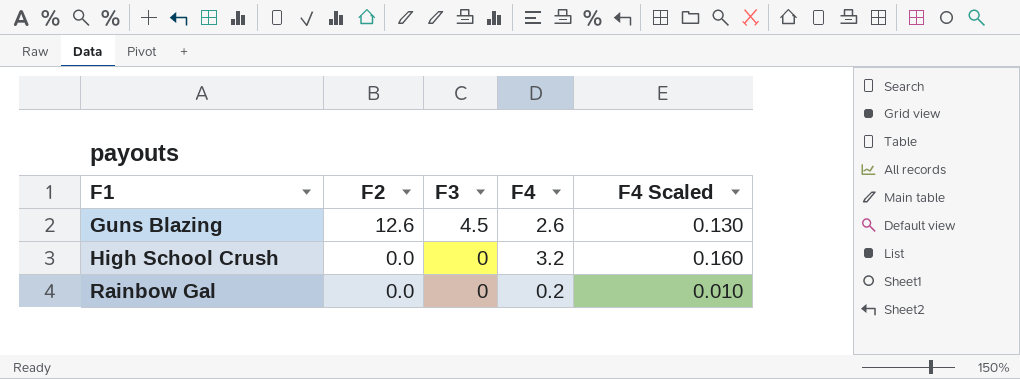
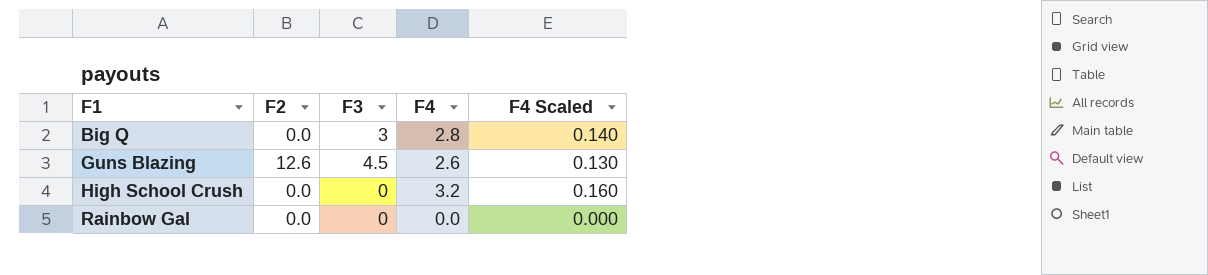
row Big Q: none -> 0.0 | 3 | 2.8 | 0.140
Rainbow Gal | F4: 0.2 -> 0.0
Rainbow Gal | F4 Scaled: 0.010 -> 0.000

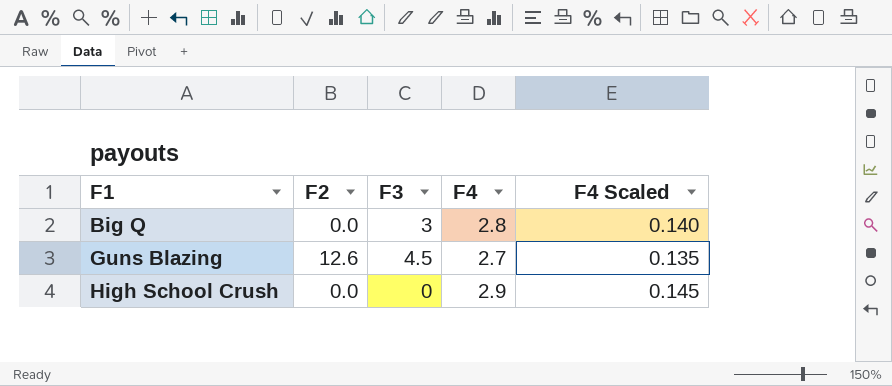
row Rainbow Gal: 0.0 | 0 | 0.0 | 0.000 -> none
Guns Blazing | F4: 2.6 -> 2.7
Guns Blazing | F4 Scaled: 0.130 -> 0.135
High School Crush | F4: 3.2 -> 2.9
High School Crush | F4 Scaled: 0.160 -> 0.145

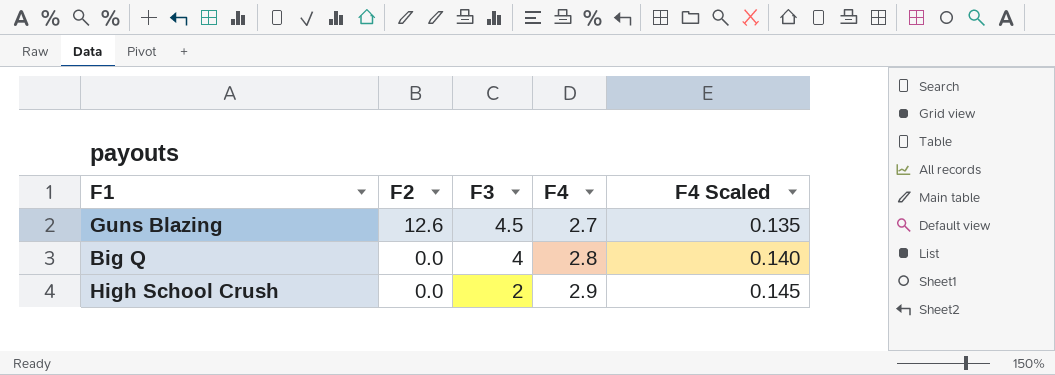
row order: F1 ascending -> F2 descending
Big Q | F3: 3 -> 4
High School Crush | F3: 0 -> 2

